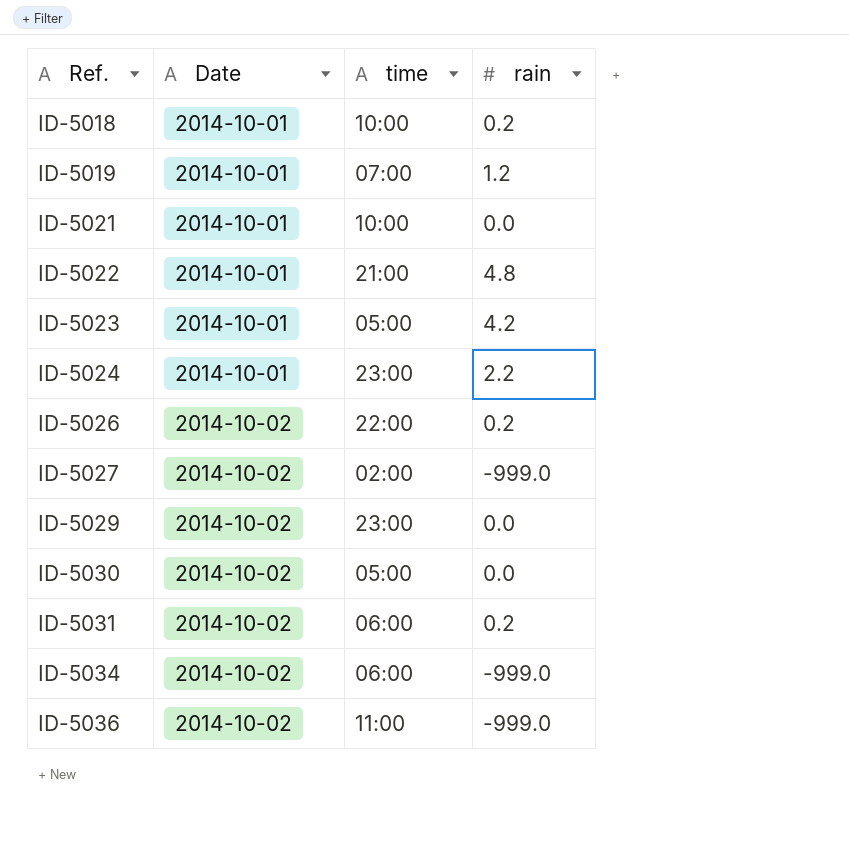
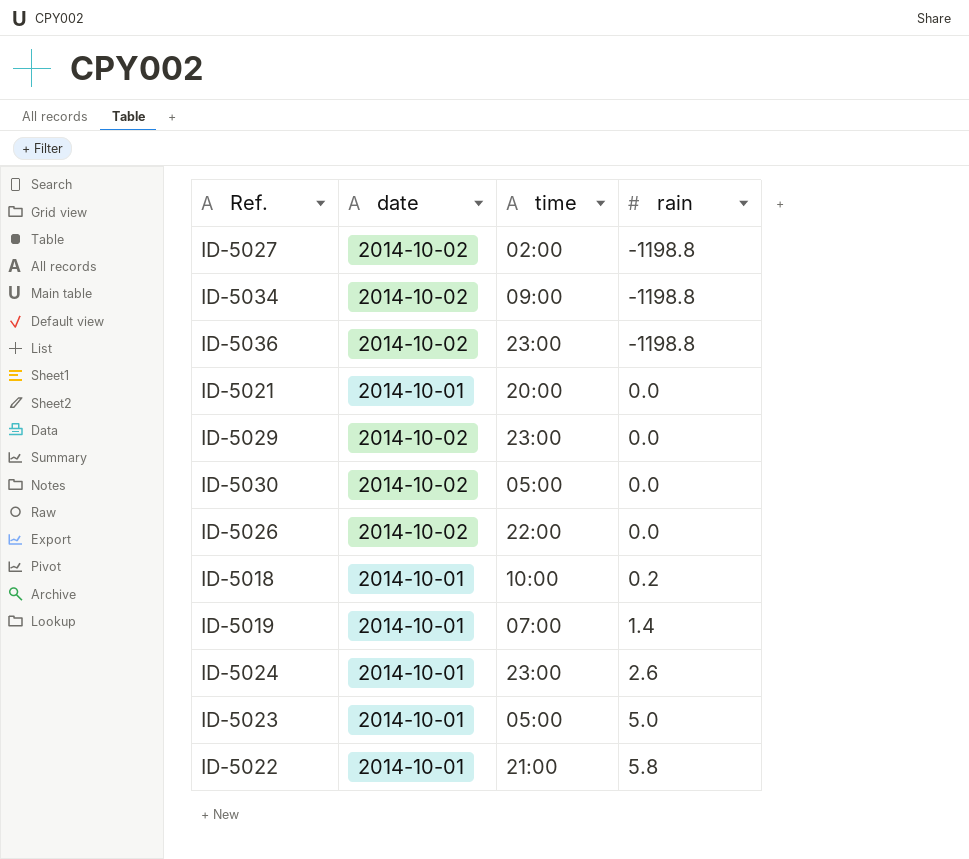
row order: Ref. ascending -> rain ascending
column name: Date -> date
row ID-5031: 2014-10-02 | 06:00 | 0.2 -> none
ID-5027 | rain: -999.0 -> -1198.8
ID-5034 | time: 06:00 -> 09:00
ID-5034 | rain: -999.0 -> -1198.8
ID-5036 | time: 11:00 -> 23:00
ID-5036 | rain: -999.0 -> -1198.8
ID-5021 | time: 10:00 -> 20:00
ID-5026 | rain: 0.2 -> 0.0
ID-5019 | rain: 1.2 -> 1.4
ID-5024 | rain: 2.2 -> 2.6
ID-5023 | rain: 4.2 -> 5.0
ID-5022 | rain: 4.8 -> 5.8

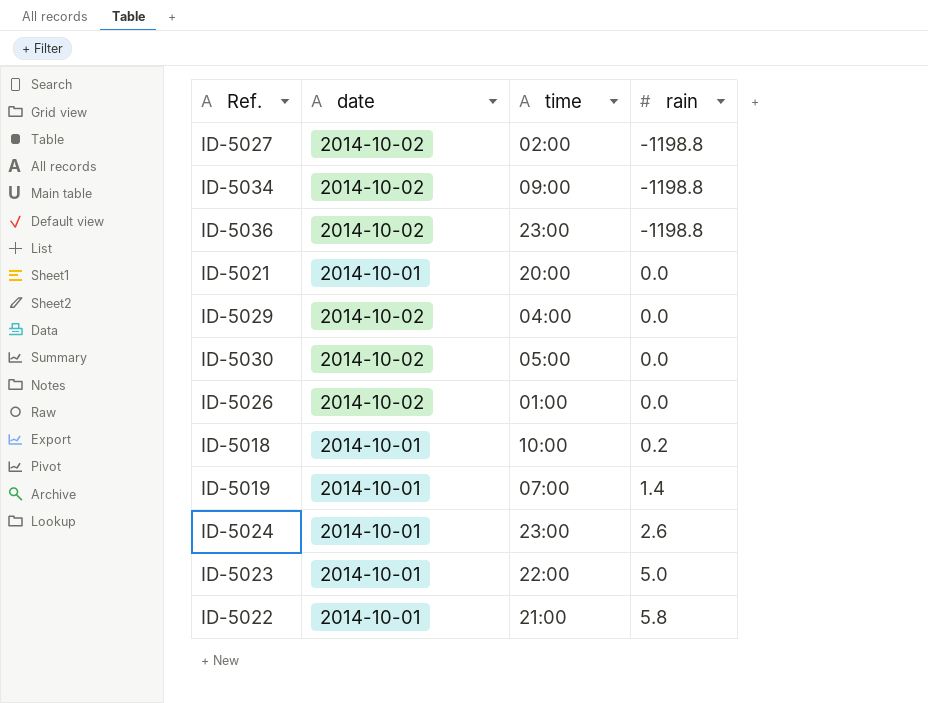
ID-5029 | time: 23:00 -> 04:00
ID-5026 | time: 22:00 -> 01:00
ID-5023 | time: 05:00 -> 22:00

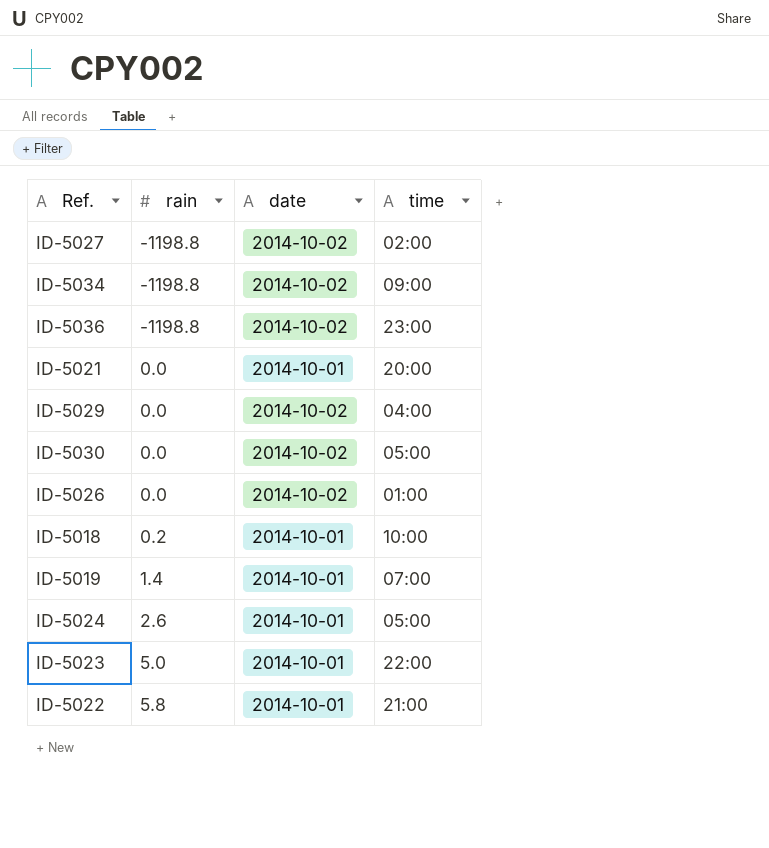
column rain | position: 4 -> 2
ID-5024 | time: 23:00 -> 05:00

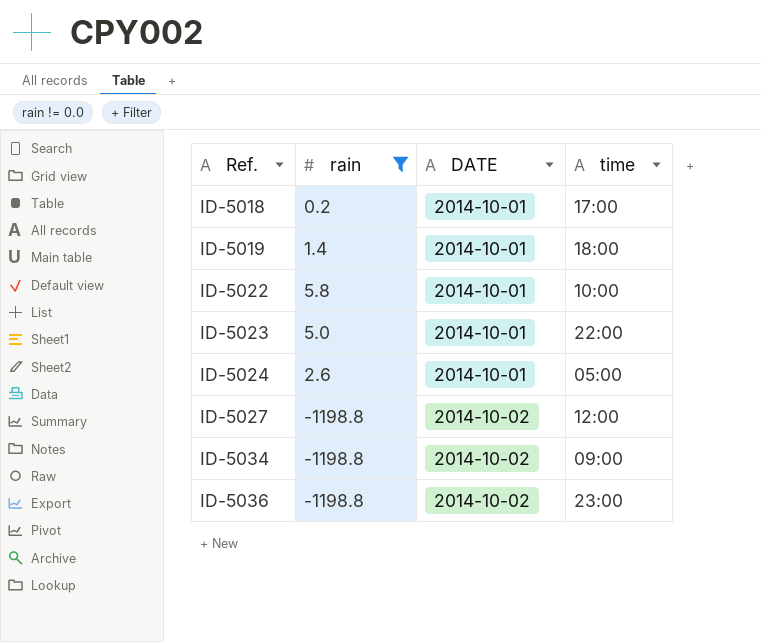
filter: none -> rain != 0.0
row order: rain ascending -> Ref. ascending
column name: date -> DATE
ID-5018 | time: 10:00 -> 17:00
ID-5019 | time: 07:00 -> 18:00
ID-5022 | time: 21:00 -> 10:00
ID-5027 | time: 02:00 -> 12:00

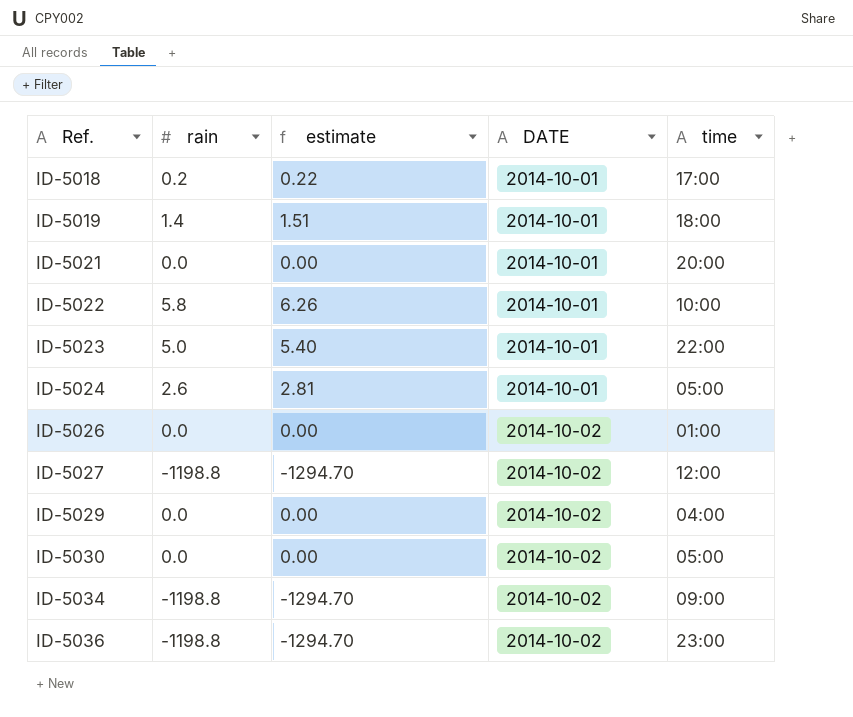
filter: rain != 0.0 -> none
column estimate | formula: none -> [rain] * 1.08

